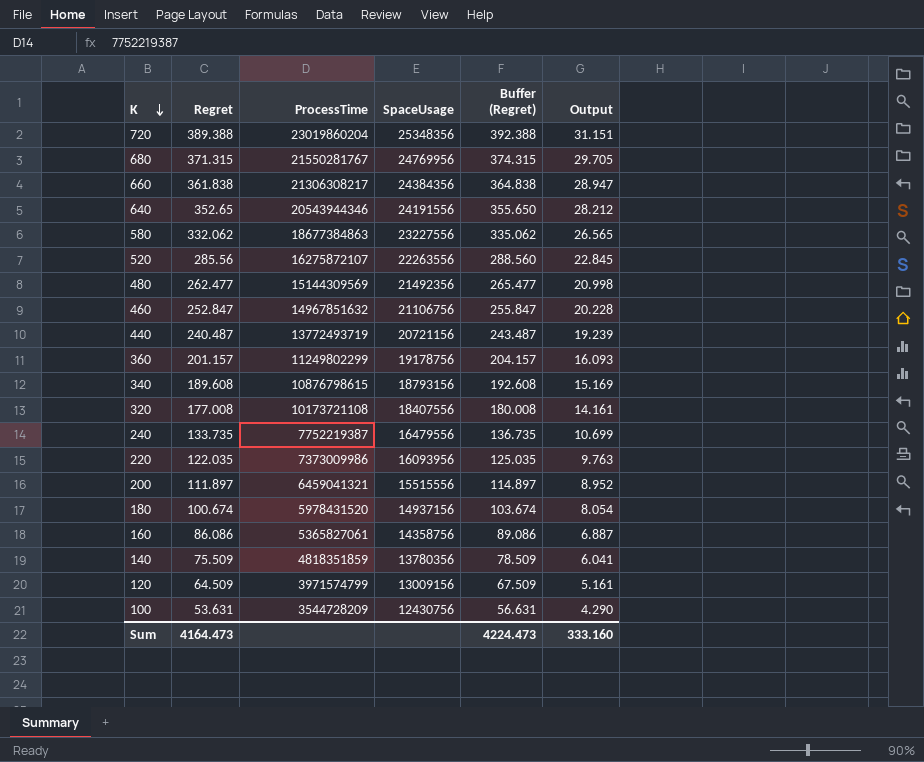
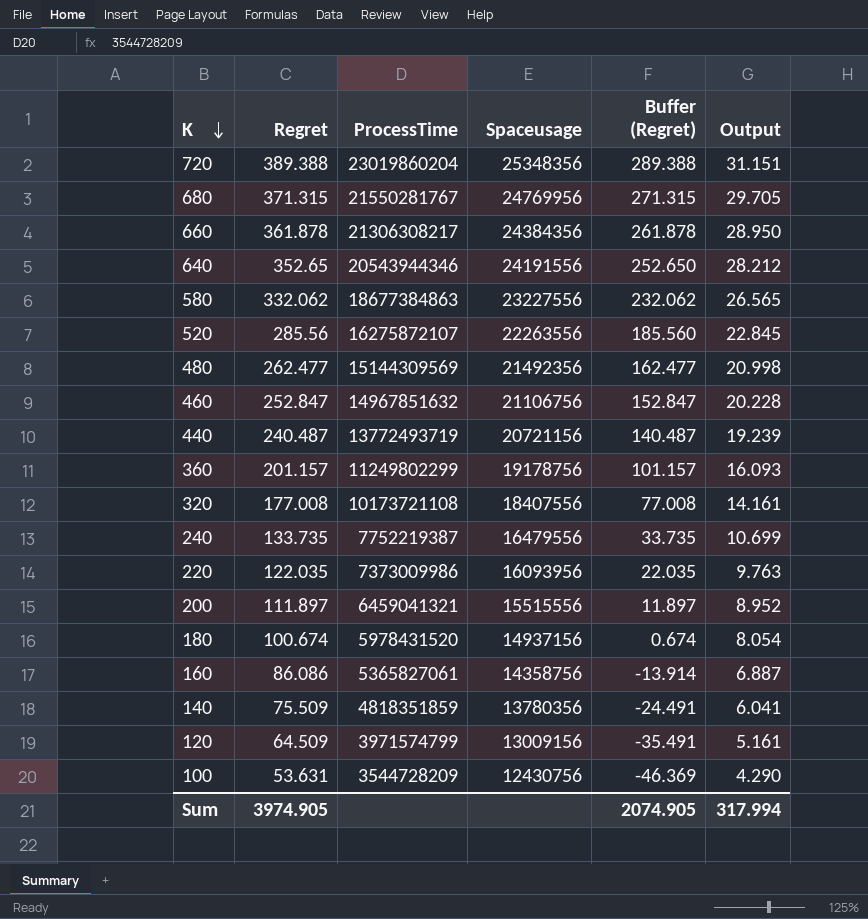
column name: SpaceUsage -> Spaceusage
column Buffer (Regret) | formula: [Regret] + 3 -> [Regret] - 100
row 340: 189.608 | 10876798615 | 18793156 | 192.608 | 15.169 -> none
660 | Regret: 361.838 -> 361.878
660 | Output: 28.947 -> 28.950
Sum | Regret: 4164.473 -> 3974.905
Sum | Buffer (Regret): 4224.473 -> 2074.905
Sum | Output: 333.160 -> 317.994

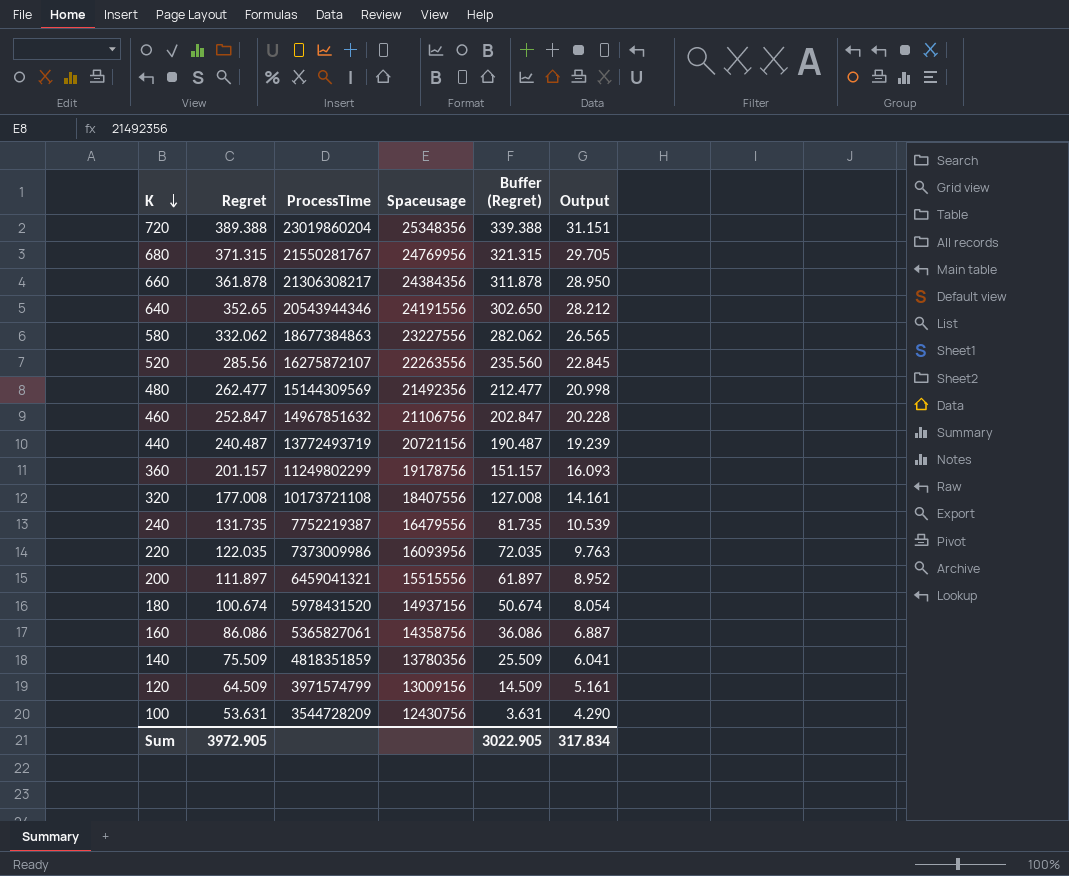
column Buffer (Regret) | formula: [Regret] - 100 -> [Regret] - 50
240 | Regret: 133.735 -> 131.735
240 | Output: 10.699 -> 10.539
Sum | Regret: 3974.905 -> 3972.905
Sum | Buffer (Regret): 2074.905 -> 3022.905
Sum | Output: 317.994 -> 317.834

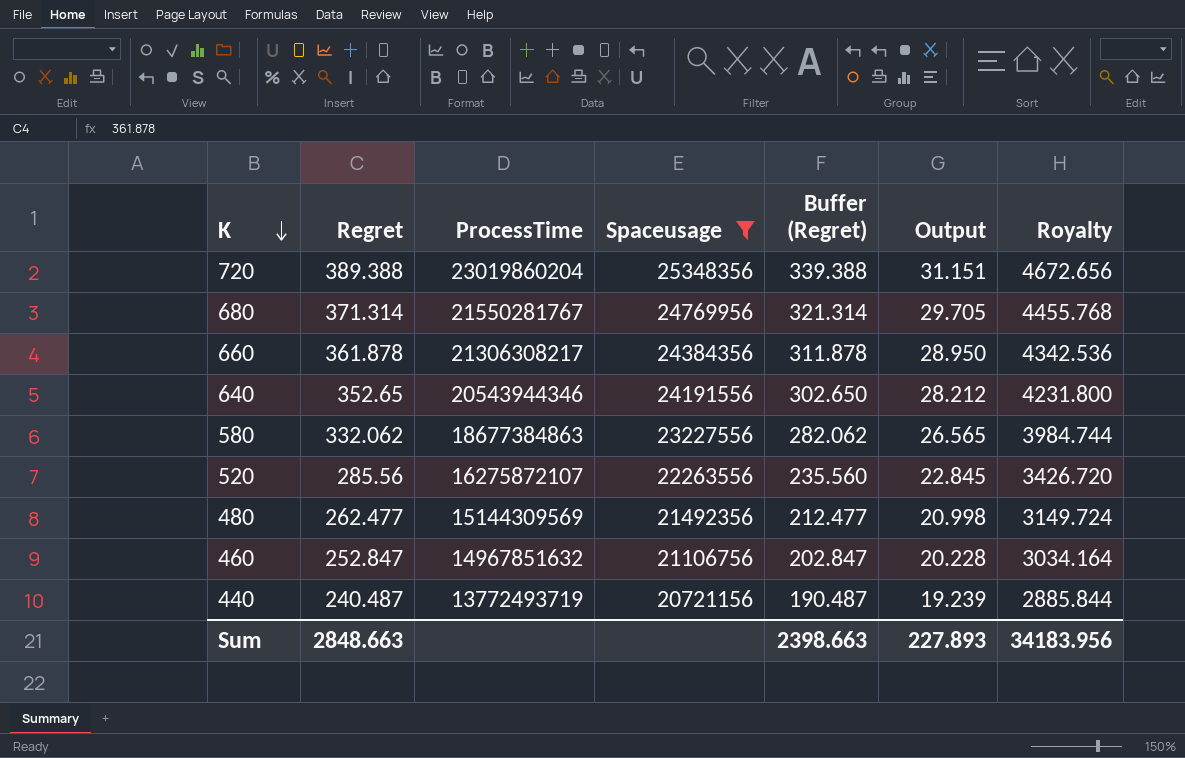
filter: none -> Spaceusage >= 20721156
column Royalty | formula: none -> [Regret] * 12
680 | Regret: 371.315 -> 371.314
680 | Buffer (Regret): 321.315 -> 321.314
Sum | Regret: 3972.905 -> 2848.663
Sum | Buffer (Regret): 3022.905 -> 2398.663
Sum | Output: 317.834 -> 227.893

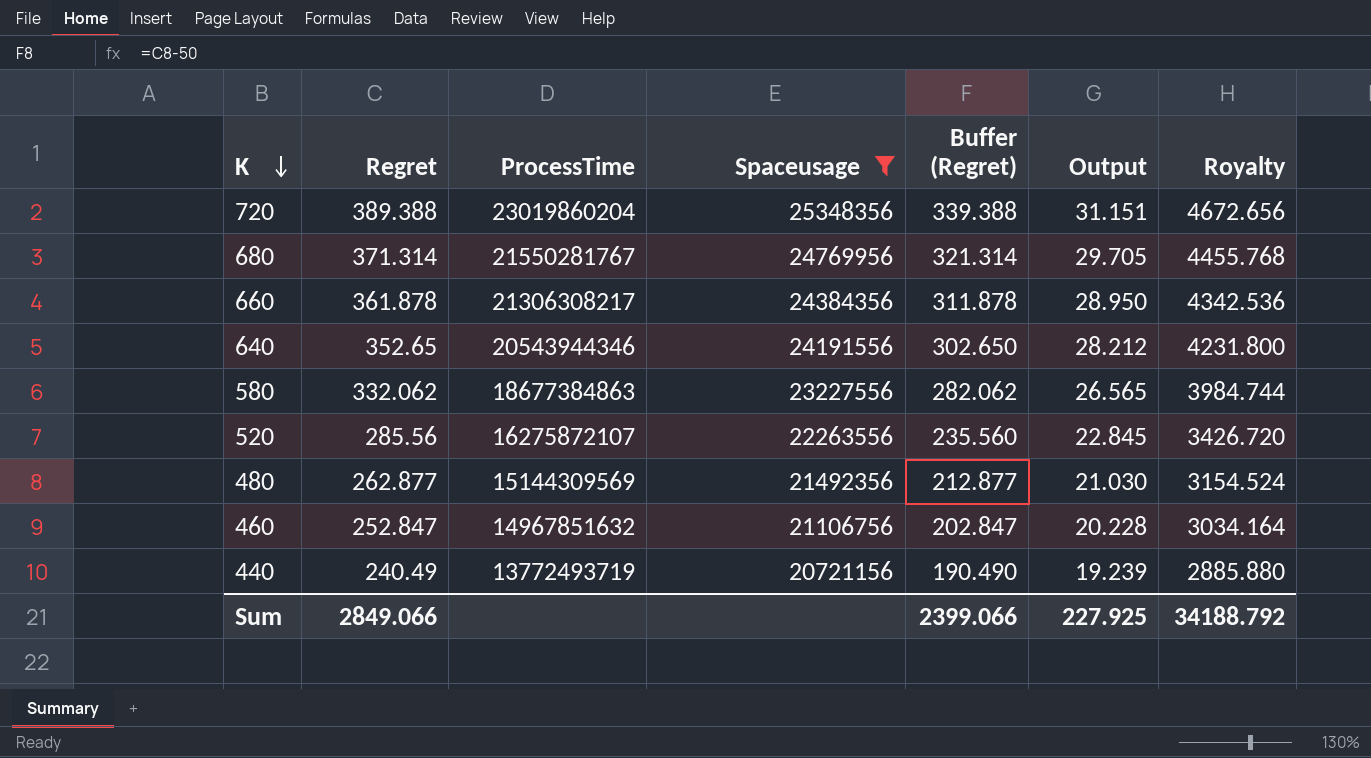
480 | Regret: 262.477 -> 262.877
480 | Buffer (Regret): 212.477 -> 212.877
480 | Output: 20.998 -> 21.030
480 | Royalty: 3149.724 -> 3154.524
440 | Regret: 240.487 -> 240.49
440 | Buffer (Regret): 190.487 -> 190.490
440 | Royalty: 2885.844 -> 2885.880
Sum | Regret: 2848.663 -> 2849.066
Sum | Buffer (Regret): 2398.663 -> 2399.066
Sum | Output: 227.893 -> 227.925
Sum | Royalty: 34183.956 -> 34188.792

